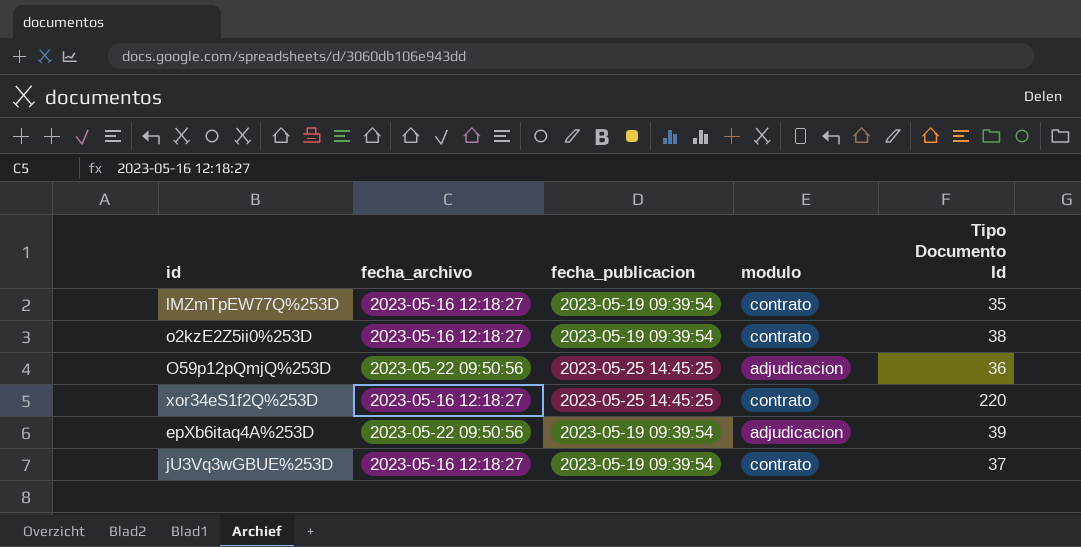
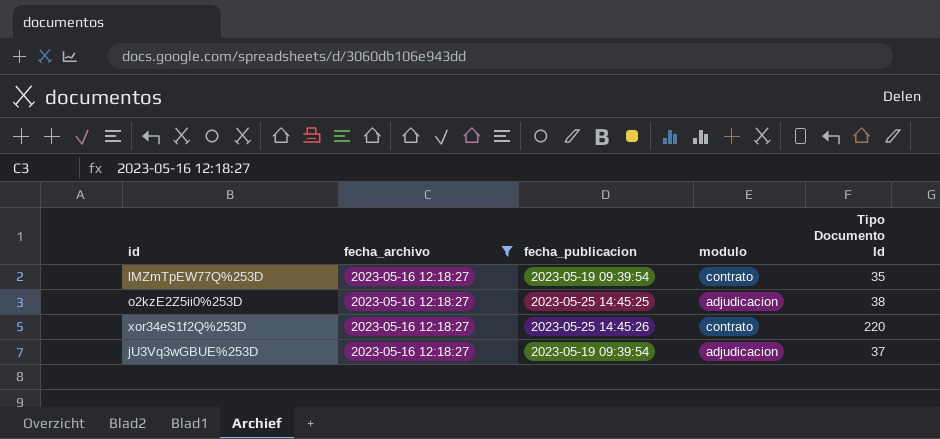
filter: none -> fecha_archivo = 2023-05-16 12:18:27
o2kzE2Z5ii0%253D | fecha_publicacion: 2023-05-19 09:39:54 -> 2023-05-25 14:45:25
o2kzE2Z5ii0%253D | modulo: contrato -> adjudicacion
xor34eS1f2Q%253D | fecha_publicacion: 2023-05-25 14:45:25 -> 2023-05-25 14:45:26
jU3Vq3wGBUE%253D | modulo: contrato -> adjudicacion

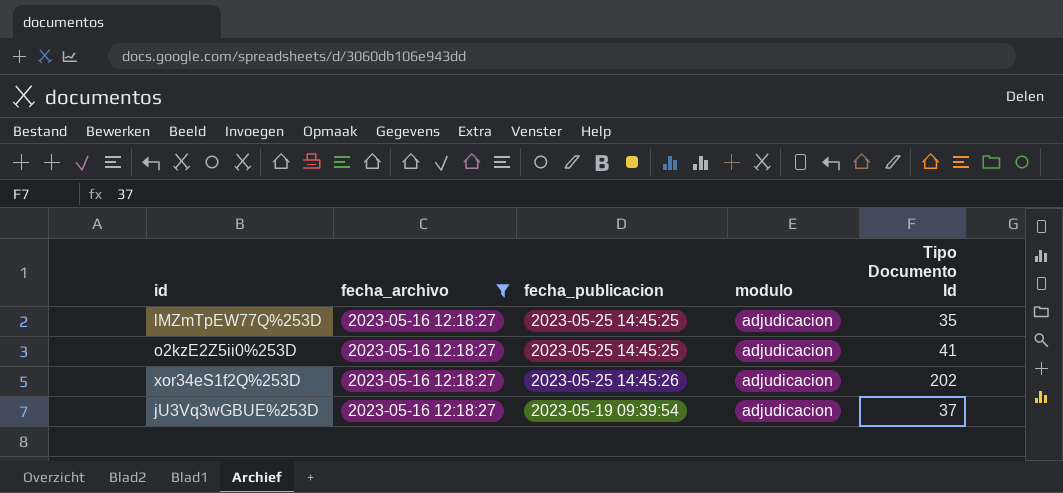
lMZmTpEW77Q%253D | fecha_publicacion: 2023-05-19 09:39:54 -> 2023-05-25 14:45:25
lMZmTpEW77Q%253D | modulo: contrato -> adjudicacion
o2kzE2Z5ii0%253D | Tipo Documento Id: 38 -> 41
xor34eS1f2Q%253D | modulo: contrato -> adjudicacion
xor34eS1f2Q%253D | Tipo Documento Id: 220 -> 202

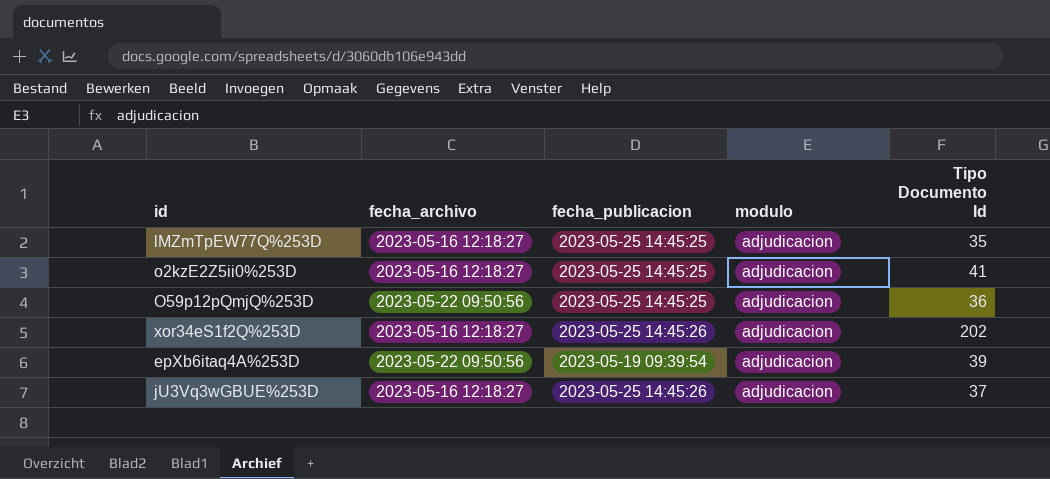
filter: fecha_archivo = 2023-05-16 12:18:27 -> none
jU3Vq3wGBUE%253D | fecha_publicacion: 2023-05-19 09:39:54 -> 2023-05-25 14:45:26

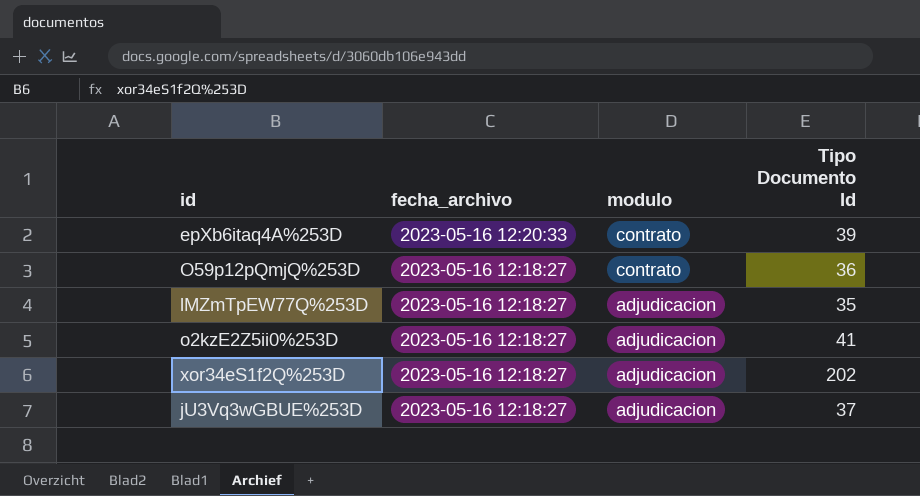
row order: none -> fecha_archivo descending
column fecha_publicacion | position: 3 -> none
epXb6itaq4A%253D | fecha_archivo: 2023-05-22 09:50:56 -> 2023-05-16 12:20:33
epXb6itaq4A%253D | modulo: adjudicacion -> contrato
O59p12pQmjQ%253D | fecha_archivo: 2023-05-22 09:50:56 -> 2023-05-16 12:18:27
O59p12pQmjQ%253D | modulo: adjudicacion -> contrato

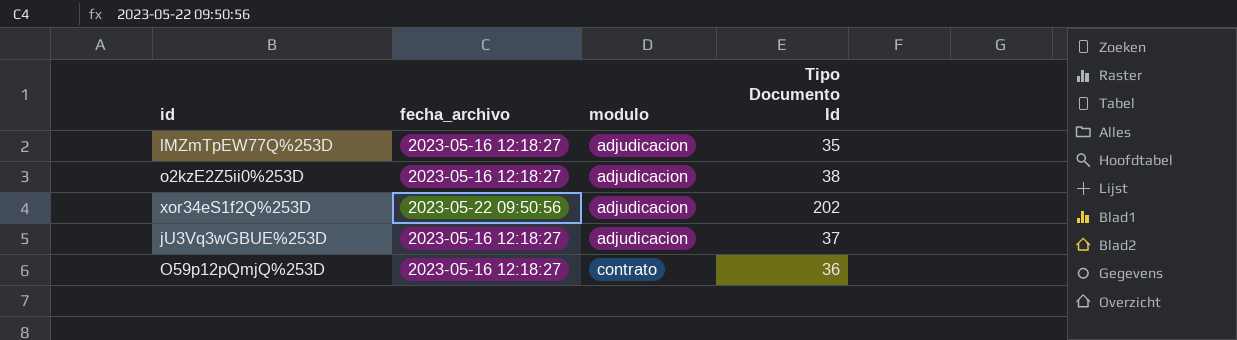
row order: fecha_archivo descending -> modulo ascending
row epXb6itaq4A%253D: 2023-05-16 12:20:33 | contrato | 39 -> none
o2kzE2Z5ii0%253D | Tipo Documento Id: 41 -> 38
xor34eS1f2Q%253D | fecha_archivo: 2023-05-16 12:18:27 -> 2023-05-22 09:50:56

